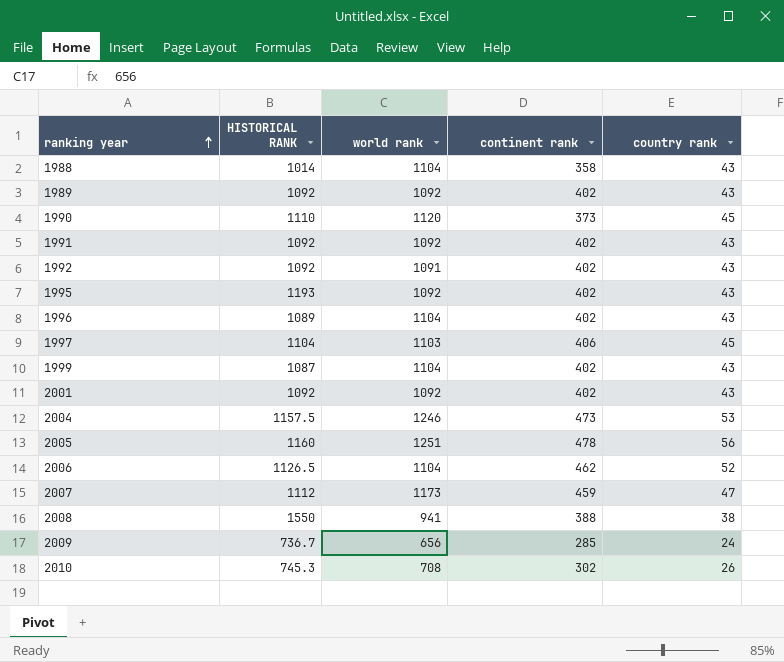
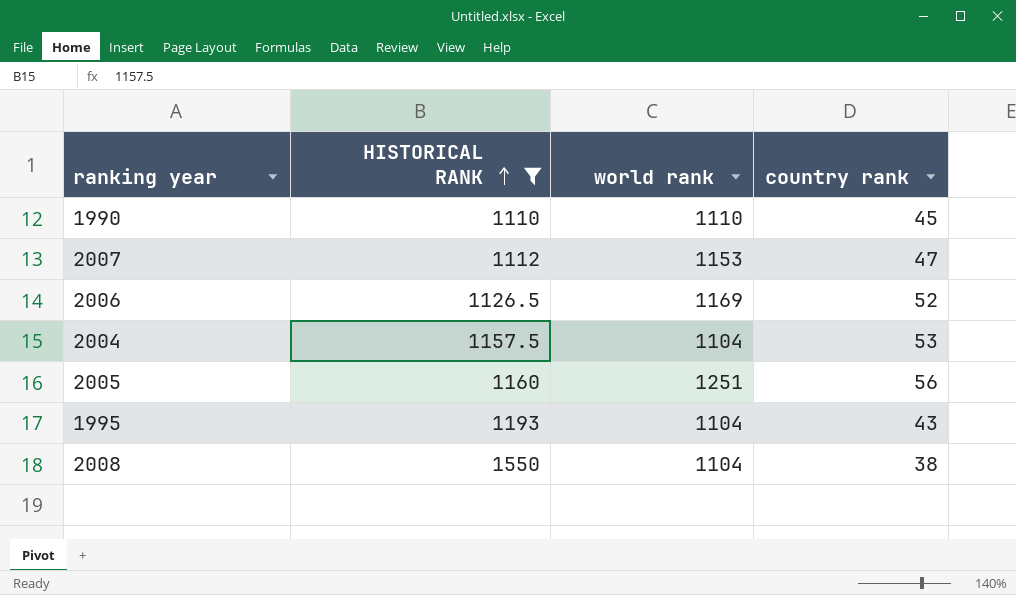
filter: none -> HISTORICAL RANK >= 1110
row order: ranking year ascending -> HISTORICAL RANK ascending
column continent rank | position: 4 -> none
1990 | world rank: 1120 -> 1110
2007 | world rank: 1173 -> 1153
2006 | world rank: 1104 -> 1169
2004 | world rank: 1246 -> 1104
1995 | world rank: 1092 -> 1104
2008 | world rank: 941 -> 1104

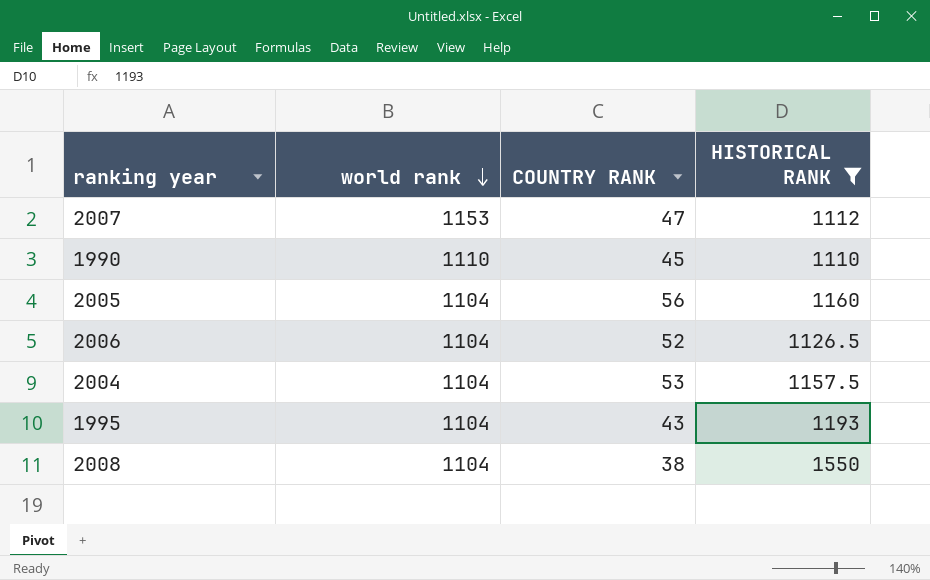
row order: HISTORICAL RANK ascending -> world rank descending
column name: country rank -> COUNTRY RANK
column HISTORICAL RANK | position: 2 -> 4
2005 | world rank: 1251 -> 1104
2006 | world rank: 1169 -> 1104

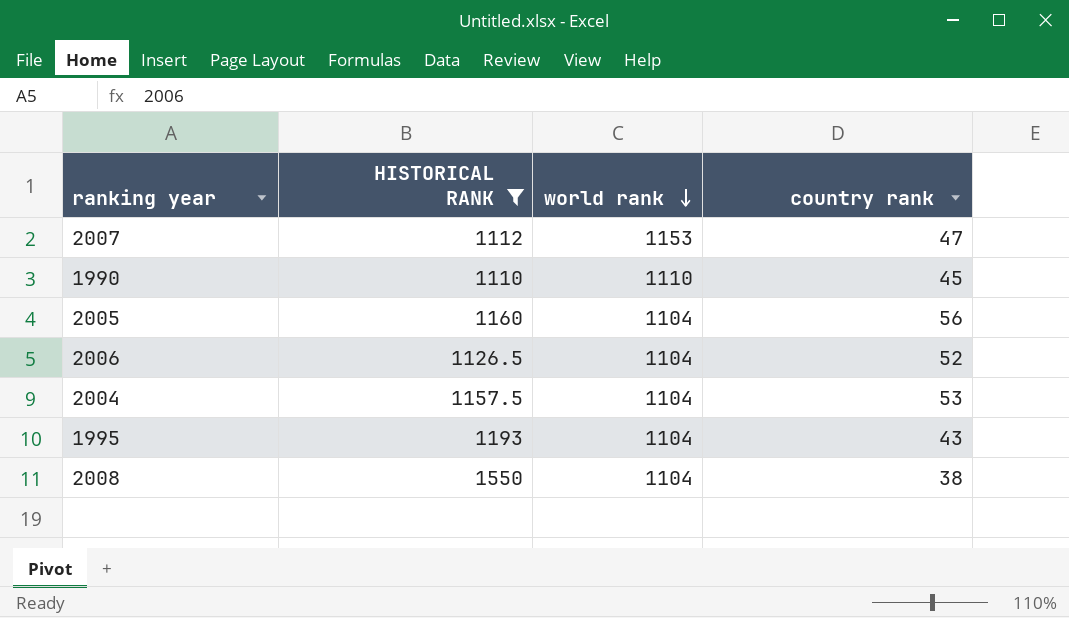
column HISTORICAL RANK | position: 4 -> 2
column name: COUNTRY RANK -> country rank

